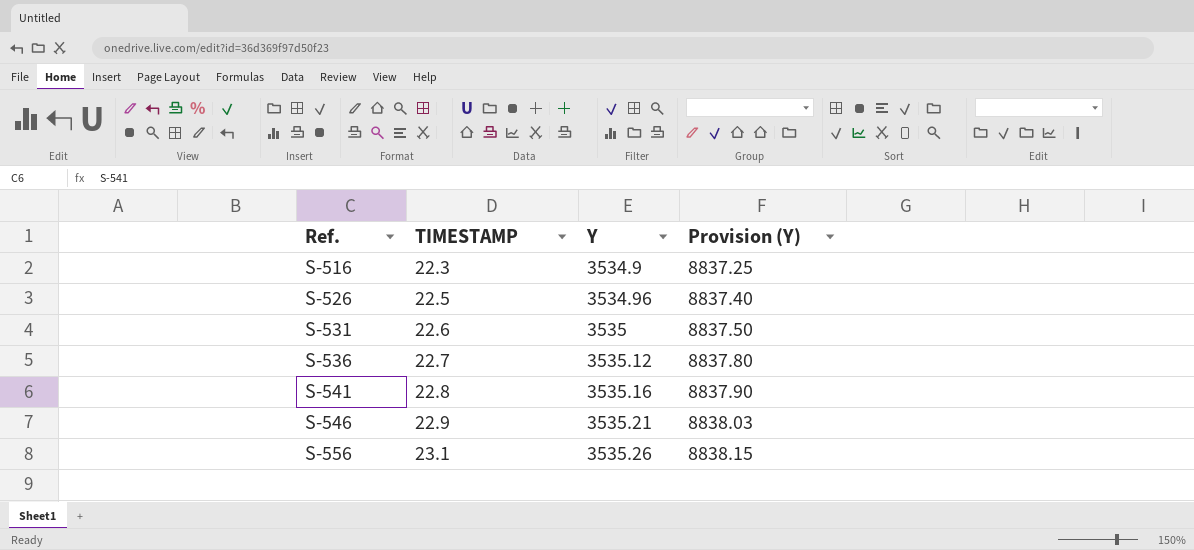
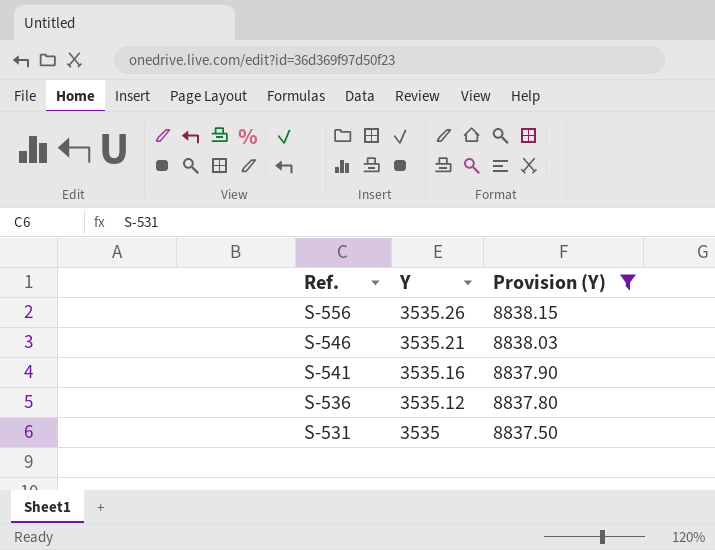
filter: none -> Provision (Y) >= 8837.50
row order: Ref. ascending -> Ref. descending
column TIMESTAMP | position: 2 -> none

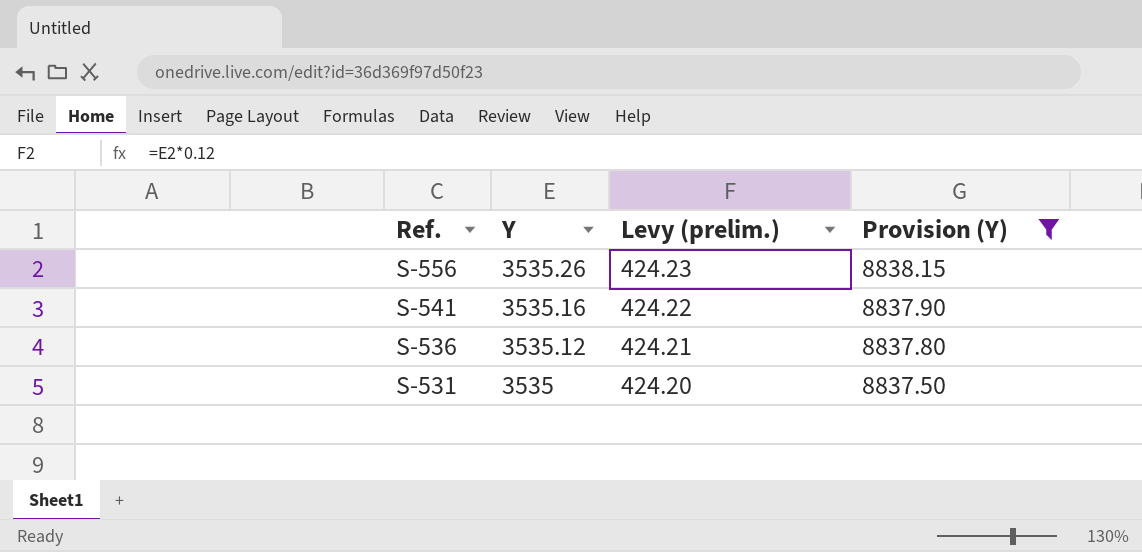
column Levy (prelim.) | formula: none -> [Y] * 0.12
row S-546: 3535.21 | 8838.03 -> none

